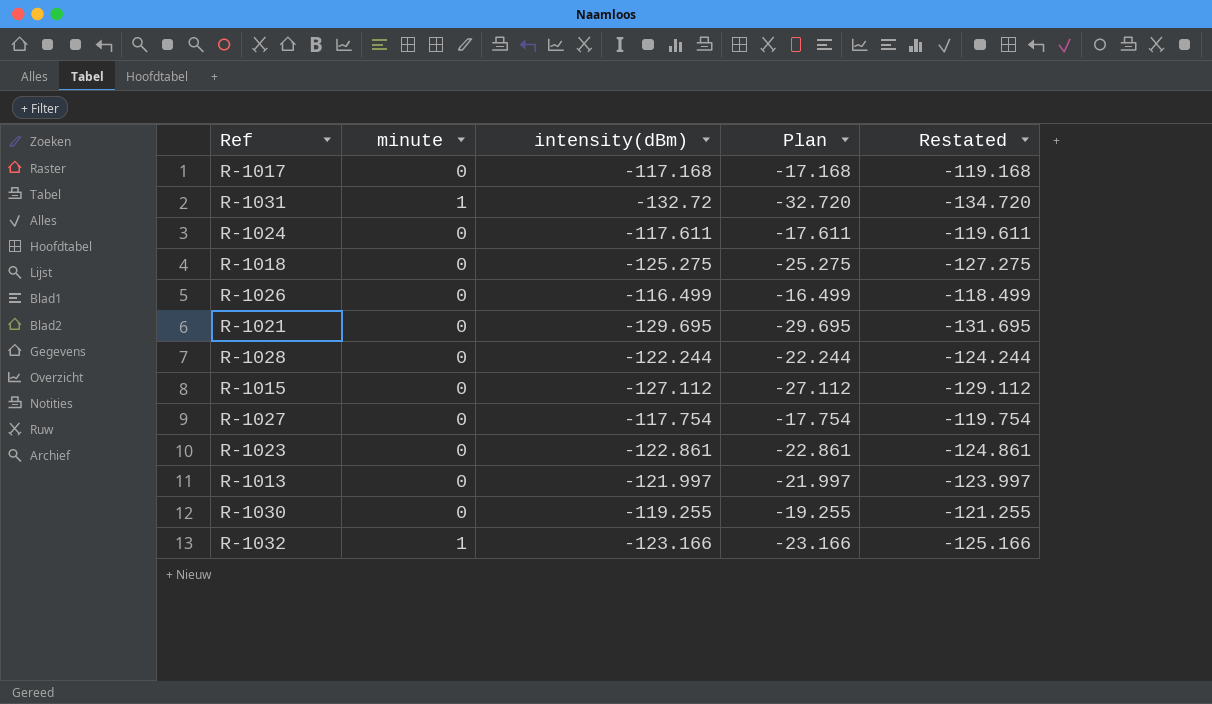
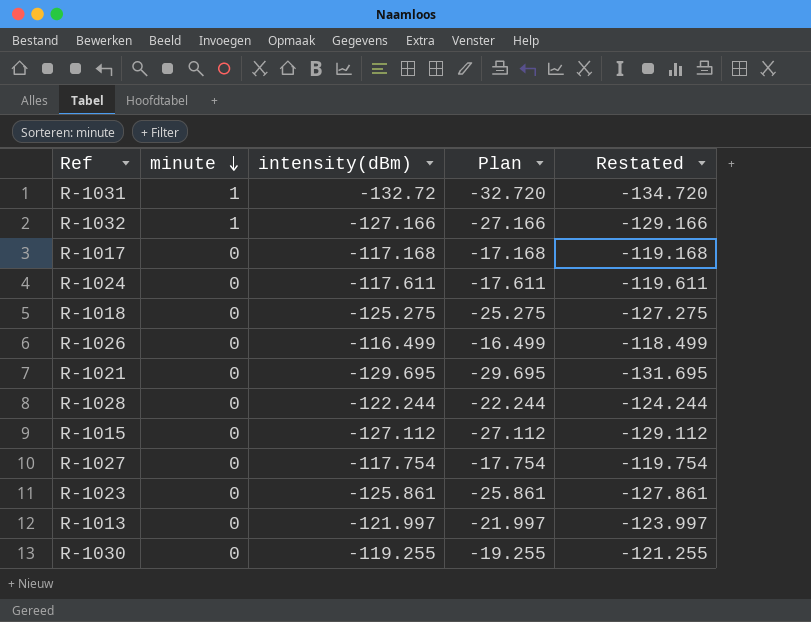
row order: none -> minute descending
R-1032 | intensity(dBm): -123.166 -> -127.166
R-1032 | Plan: -23.166 -> -27.166
R-1032 | Restated: -125.166 -> -129.166
R-1023 | intensity(dBm): -122.861 -> -125.861
R-1023 | Plan: -22.861 -> -25.861
R-1023 | Restated: -124.861 -> -127.861

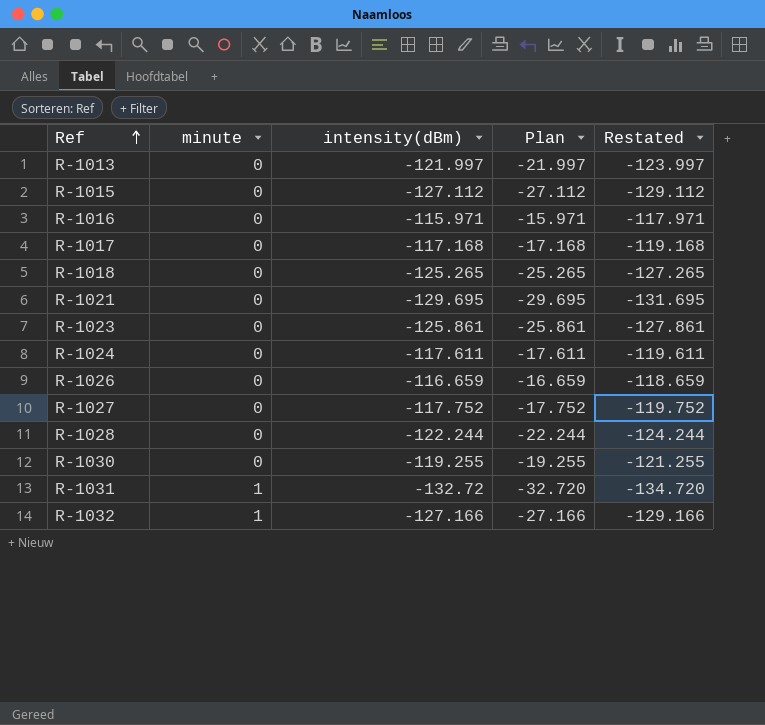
row order: minute descending -> Ref ascending
row R-1016: none -> 0 | -115.971 | -15.971 | -117.971
R-1018 | intensity(dBm): -125.275 -> -125.265
R-1018 | Plan: -25.275 -> -25.265
R-1018 | Restated: -127.275 -> -127.265
R-1026 | intensity(dBm): -116.499 -> -116.659
R-1026 | Plan: -16.499 -> -16.659
R-1026 | Restated: -118.499 -> -118.659
R-1027 | intensity(dBm): -117.754 -> -117.752
R-1027 | Plan: -17.754 -> -17.752
R-1027 | Restated: -119.754 -> -119.752

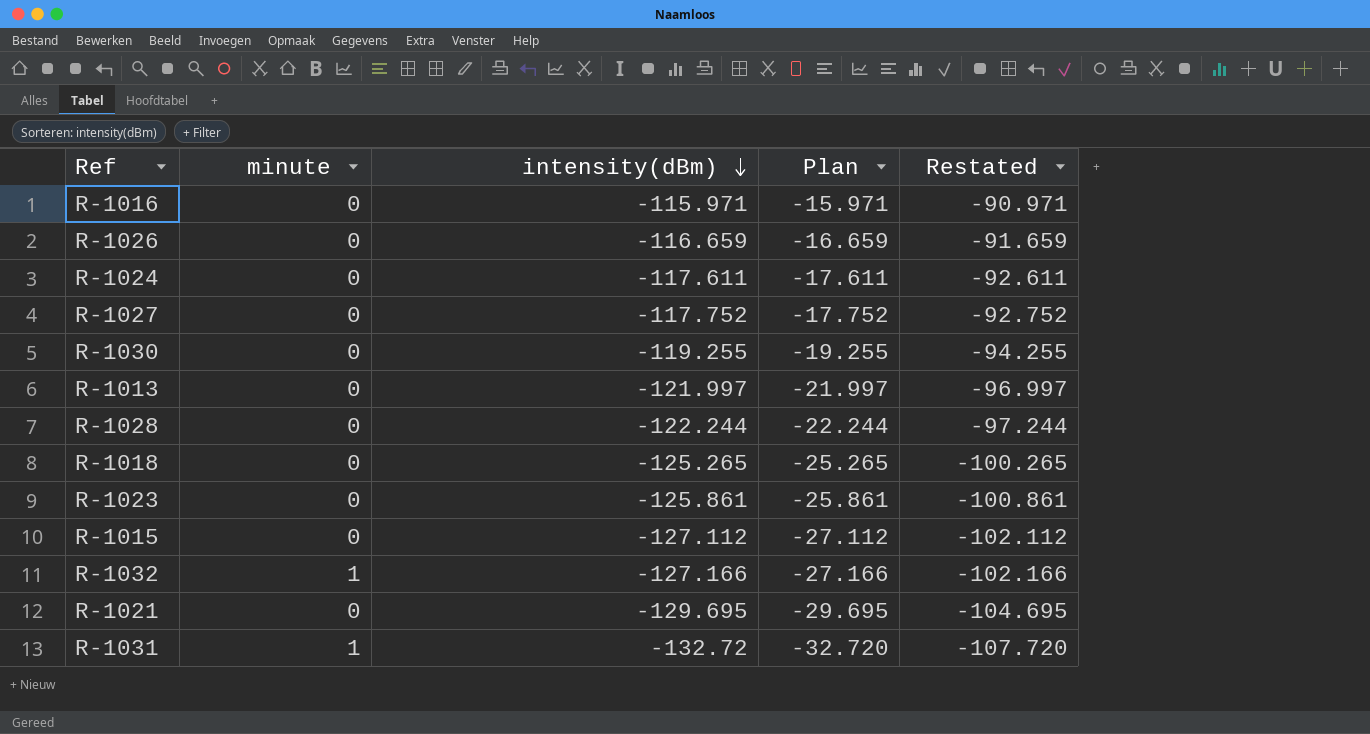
row order: Ref ascending -> intensity(dBm) descending
column Restated | formula: [intensity(dBm)] - 2 -> [intensity(dBm)] + 25
row R-1017: 0 | -117.168 | -17.168 | -119.168 -> none

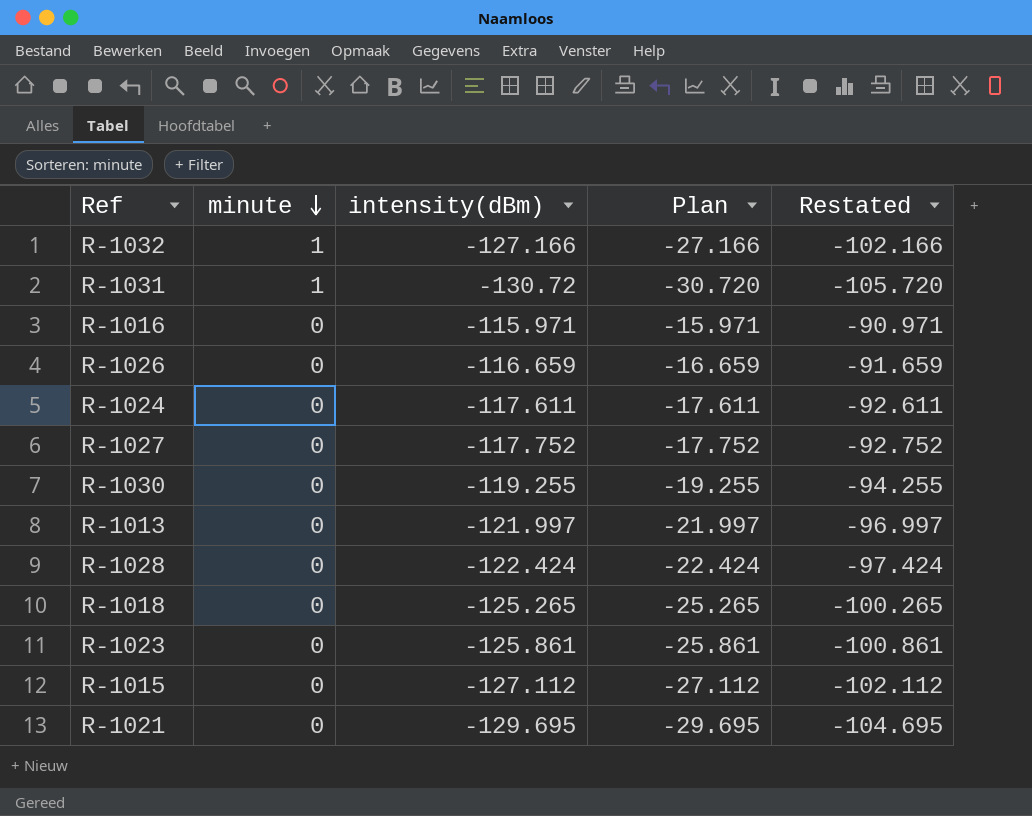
row order: intensity(dBm) descending -> minute descending
R-1031 | intensity(dBm): -132.72 -> -130.72
R-1031 | Plan: -32.720 -> -30.720
R-1031 | Restated: -107.720 -> -105.720
R-1028 | intensity(dBm): -122.244 -> -122.424
R-1028 | Plan: -22.244 -> -22.424
R-1028 | Restated: -97.244 -> -97.424

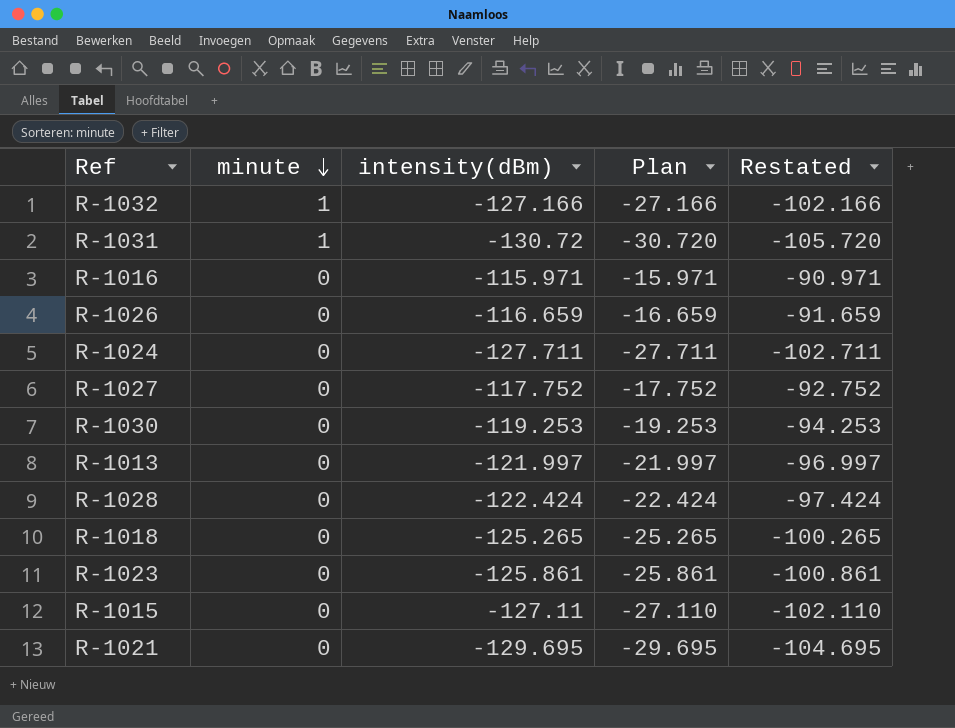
R-1024 | intensity(dBm): -117.611 -> -127.711
R-1024 | Plan: -17.611 -> -27.711
R-1024 | Restated: -92.611 -> -102.711
R-1030 | intensity(dBm): -119.255 -> -119.253
R-1030 | Plan: -19.255 -> -19.253
R-1030 | Restated: -94.255 -> -94.253
R-1015 | intensity(dBm): -127.112 -> -127.11
R-1015 | Plan: -27.112 -> -27.110
R-1015 | Restated: -102.112 -> -102.110

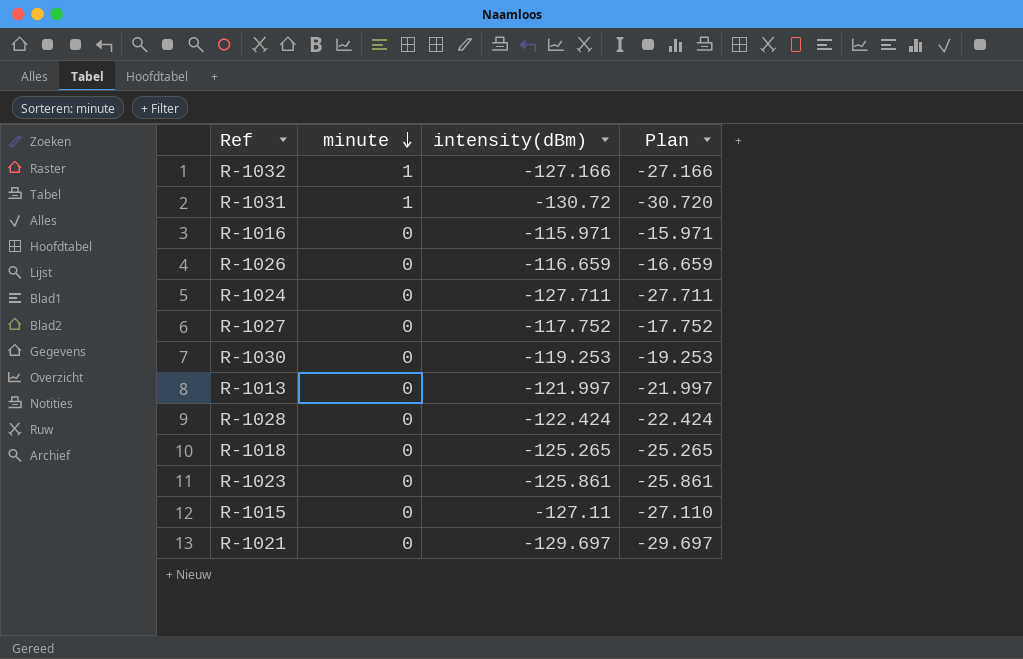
column Restated | formula: [intensity(dBm)] + 25 -> none
R-1021 | intensity(dBm): -129.695 -> -129.697
R-1021 | Plan: -29.695 -> -29.697

